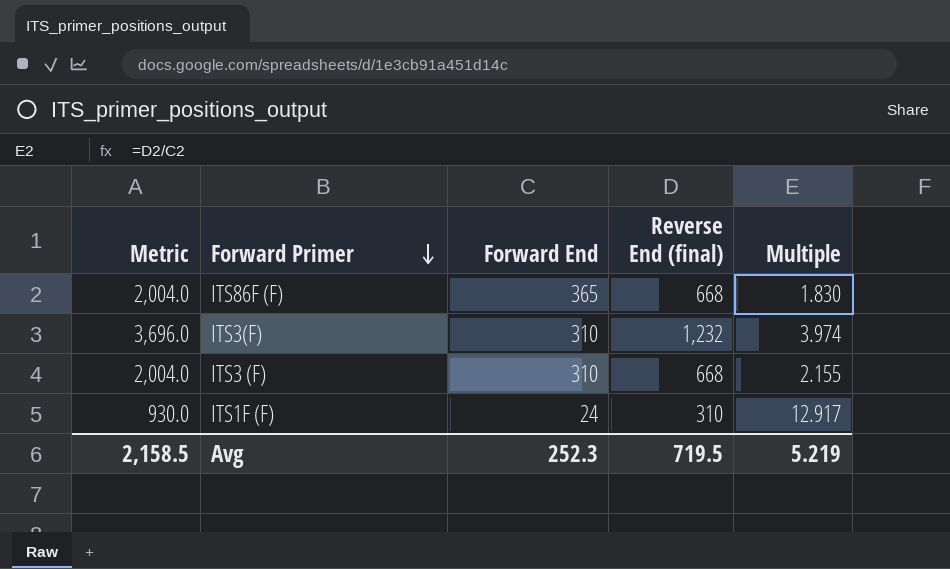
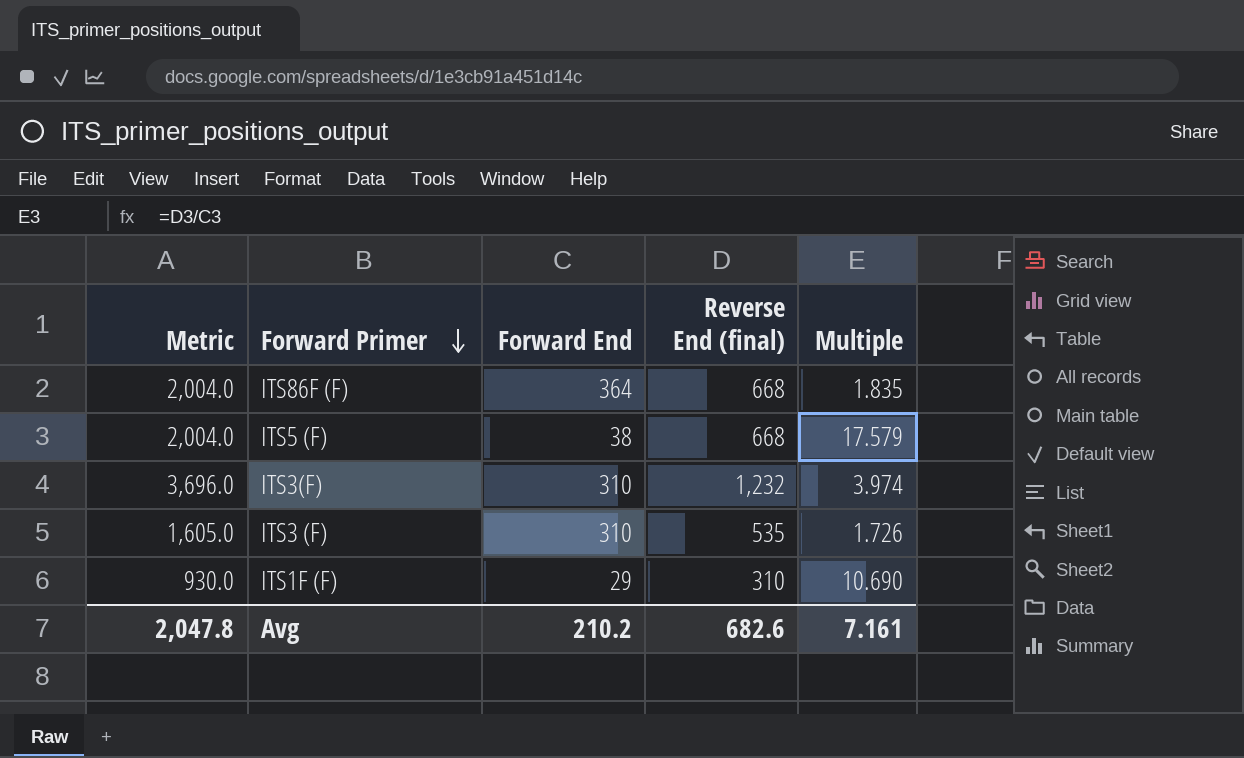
ITS86F (F) | Forward End: 365 -> 364
ITS86F (F) | Multiple: 1.830 -> 1.835
row ITS5 (F): none -> 2,004.0 | 38 | 668 | 17.579
ITS3 (F) | Metric: 2,004.0 -> 1,605.0
ITS3 (F) | Reverse End (final): 668 -> 535
ITS3 (F) | Multiple: 2.155 -> 1.726
ITS1F (F) | Forward End: 24 -> 29
ITS1F (F) | Multiple: 12.917 -> 10.690
Avg | Metric: 2,158.5 -> 2,047.8
Avg | Forward End: 252.3 -> 210.2
Avg | Reverse End (final): 719.5 -> 682.6
Avg | Multiple: 5.219 -> 7.161

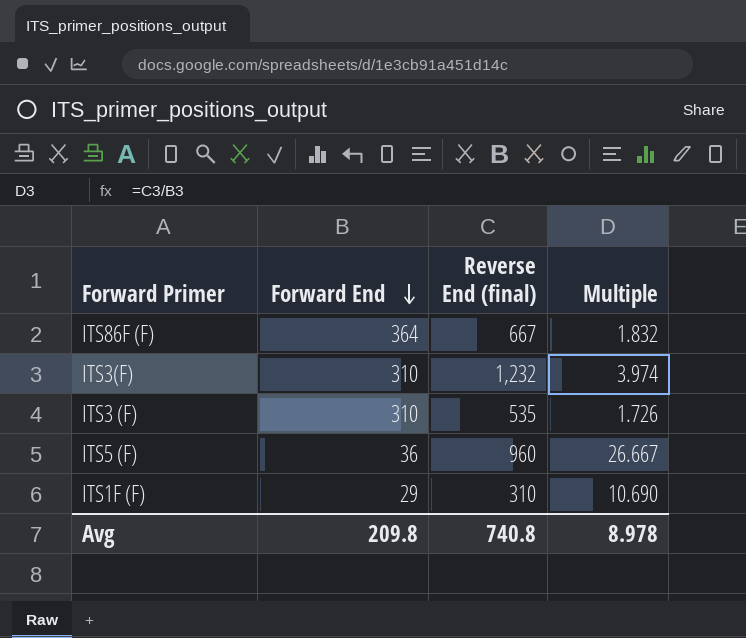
row order: Forward Primer descending -> Forward End descending
column Metric | formula: [Reverse End (final)] * 3 -> none
ITS86F (F) | Reverse End (final): 668 -> 667
ITS86F (F) | Multiple: 1.835 -> 1.832
ITS5 (F) | Forward End: 38 -> 36
ITS5 (F) | Reverse End (final): 668 -> 960
ITS5 (F) | Multiple: 17.579 -> 26.667
Avg | Forward End: 210.2 -> 209.8
Avg | Reverse End (final): 682.6 -> 740.8
Avg | Multiple: 7.161 -> 8.978

